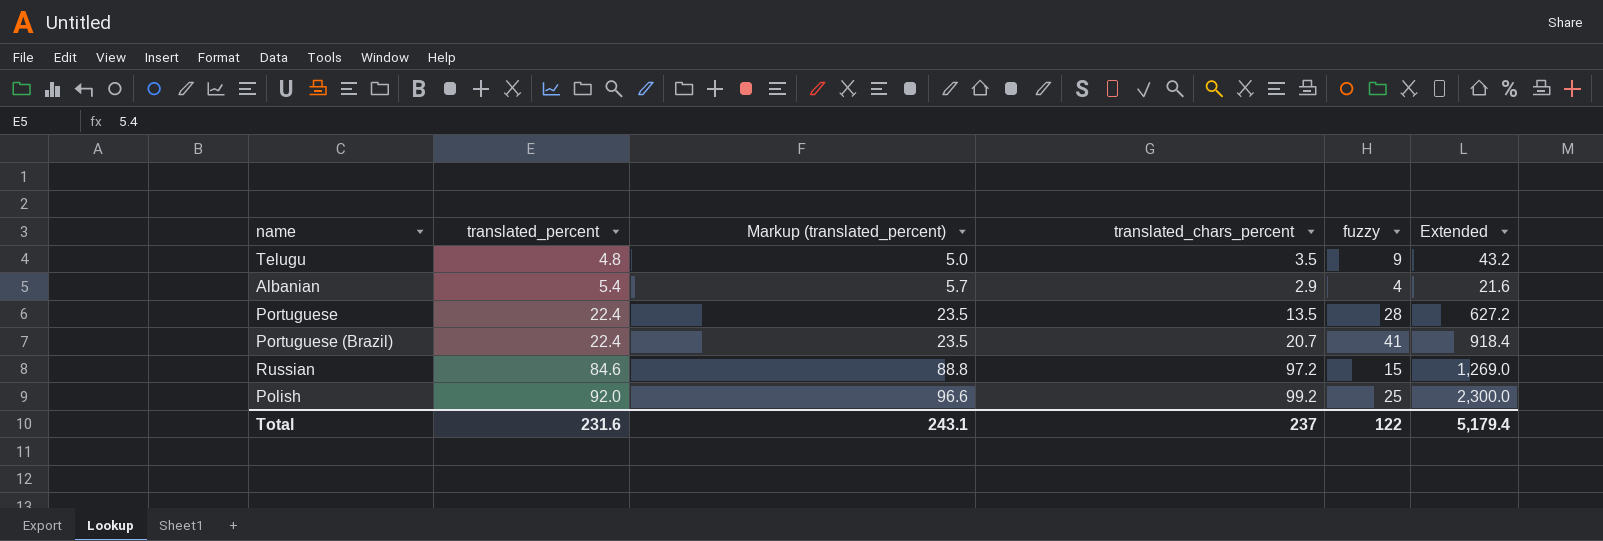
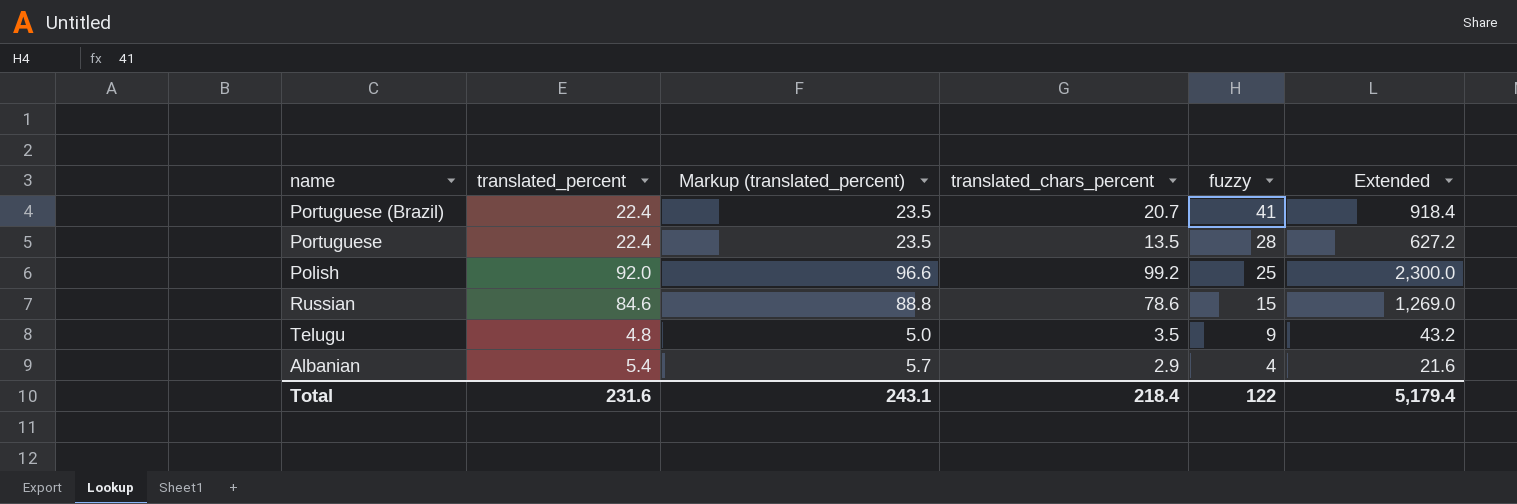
row order: translated_percent ascending -> fuzzy descending
Russian | translated_chars_percent: 97.2 -> 78.6
Total | translated_chars_percent: 237 -> 218.4

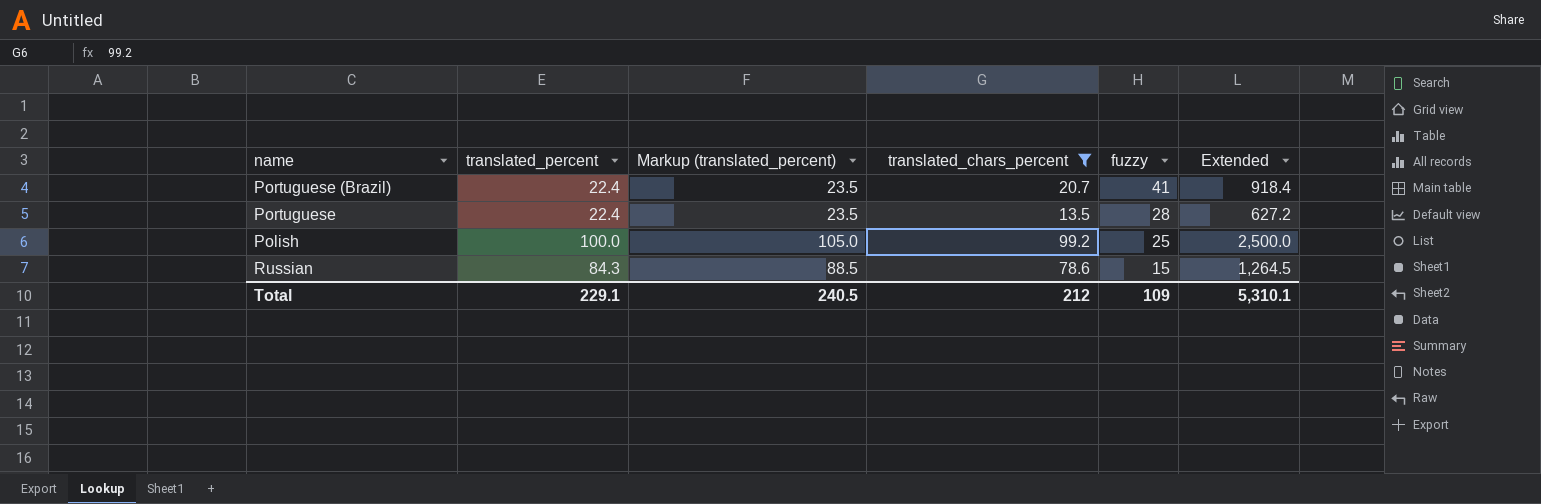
filter: none -> translated_chars_percent >= 13.5
Polish | translated_percent: 92.0 -> 100.0
Polish | Markup (translated_percent): 96.6 -> 105.0
Polish | Extended: 2,300.0 -> 2,500.0
Russian | translated_percent: 84.6 -> 84.3
Russian | Markup (translated_percent): 88.8 -> 88.5
Russian | Extended: 1,269.0 -> 1,264.5
Total | translated_percent: 231.6 -> 229.1
Total | Markup (translated_percent): 243.1 -> 240.5
Total | translated_chars_percent: 218.4 -> 212
Total | fuzzy: 122 -> 109
Total | Extended: 5,179.4 -> 5,310.1

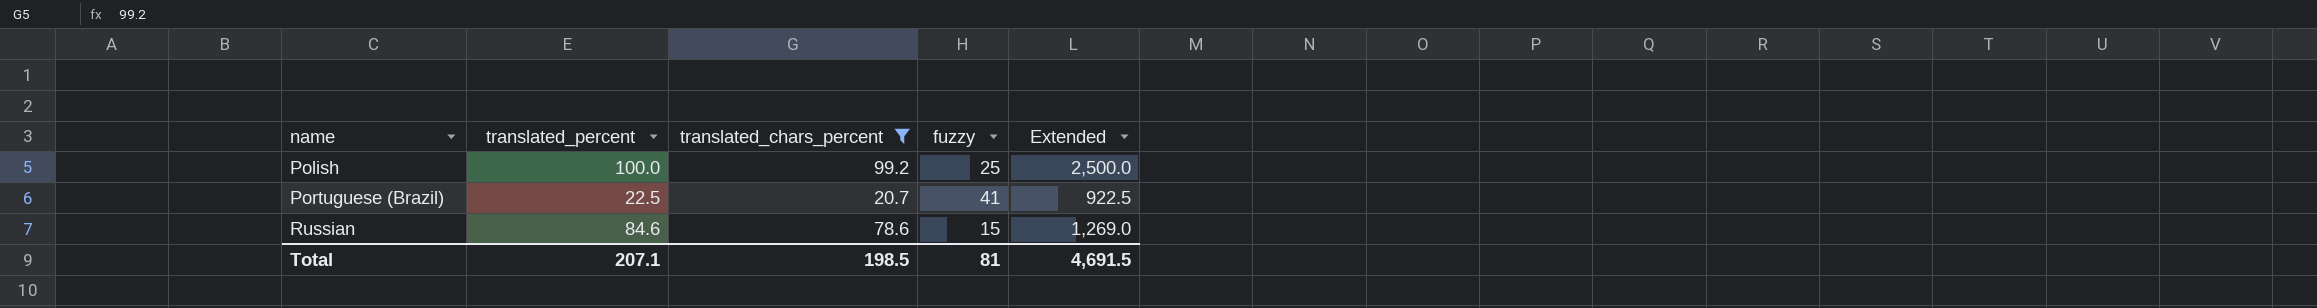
row order: fuzzy descending -> name ascending
column Markup (translated_percent) | formula: [translated_percent] * 1.05 -> none
row Portuguese: 22.4 | 23.5 | 13.5 | 28 | 627.2 -> none
Portuguese (Brazil) | translated_percent: 22.4 -> 22.5
Portuguese (Brazil) | Extended: 918.4 -> 922.5
Russian | translated_percent: 84.3 -> 84.6
Russian | Extended: 1,264.5 -> 1,269.0
Total | translated_percent: 229.1 -> 207.1
Total | translated_chars_percent: 212 -> 198.5
Total | fuzzy: 109 -> 81
Total | Extended: 5,310.1 -> 4,691.5

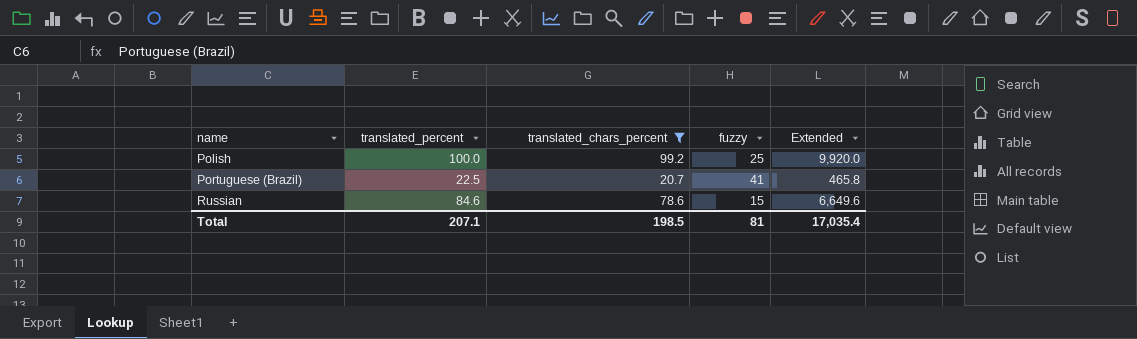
column Extended | formula: [translated_percent] * [fuzzy] -> [translated_percent] * [translated_chars_percent]
Total | Extended: 4,691.5 -> 17,035.4

